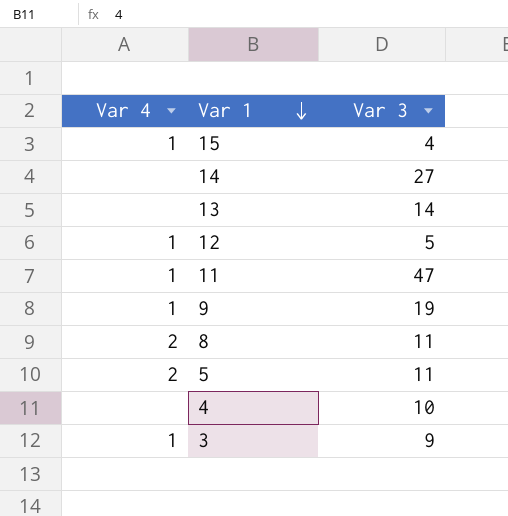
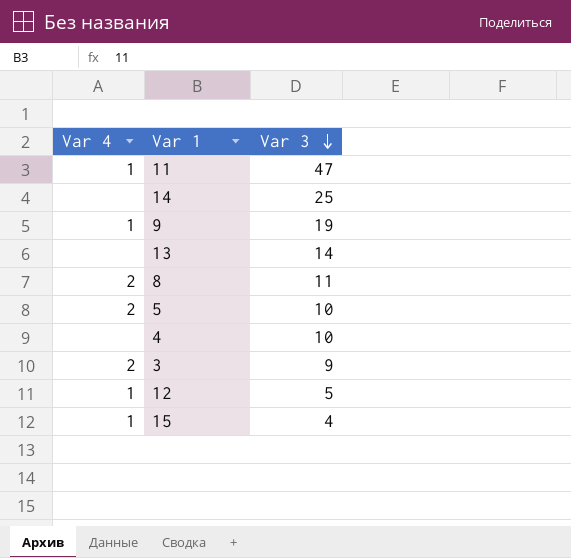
row order: Var 1 descending -> Var 3 descending
14 | Var 3: 27 -> 25
5 | Var 3: 11 -> 10
3 | Var 4: 1 -> 2

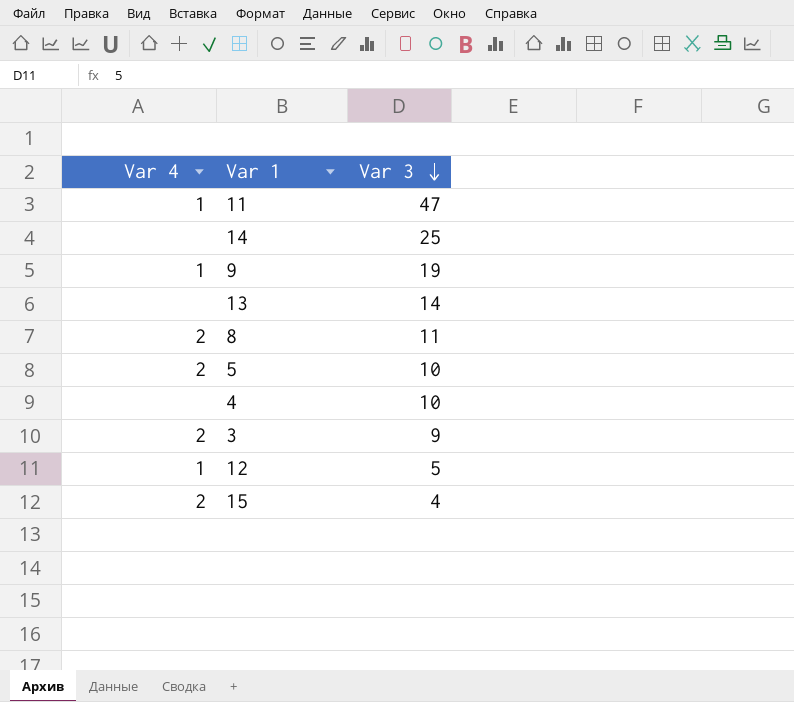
15 | Var 4: 1 -> 2

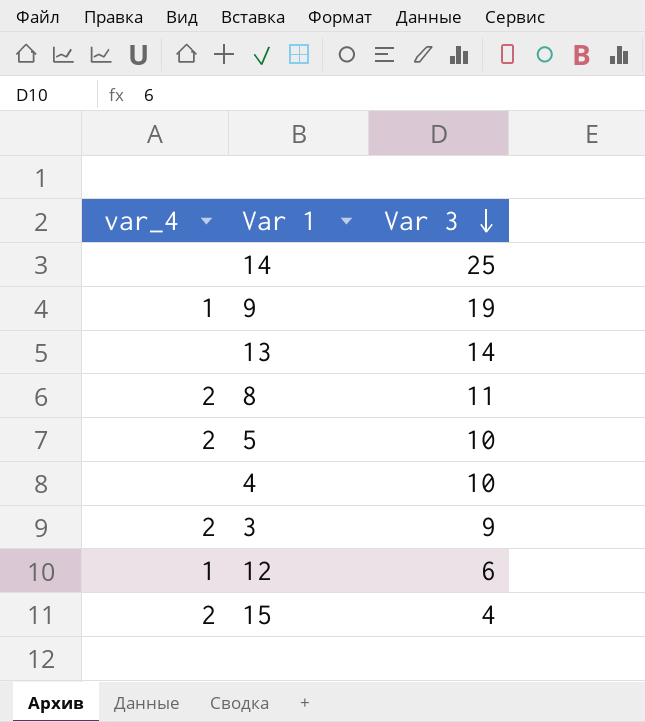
column name: Var 4 -> var_4
row 11: 1 | 47 -> none
12 | Var 3: 5 -> 6

